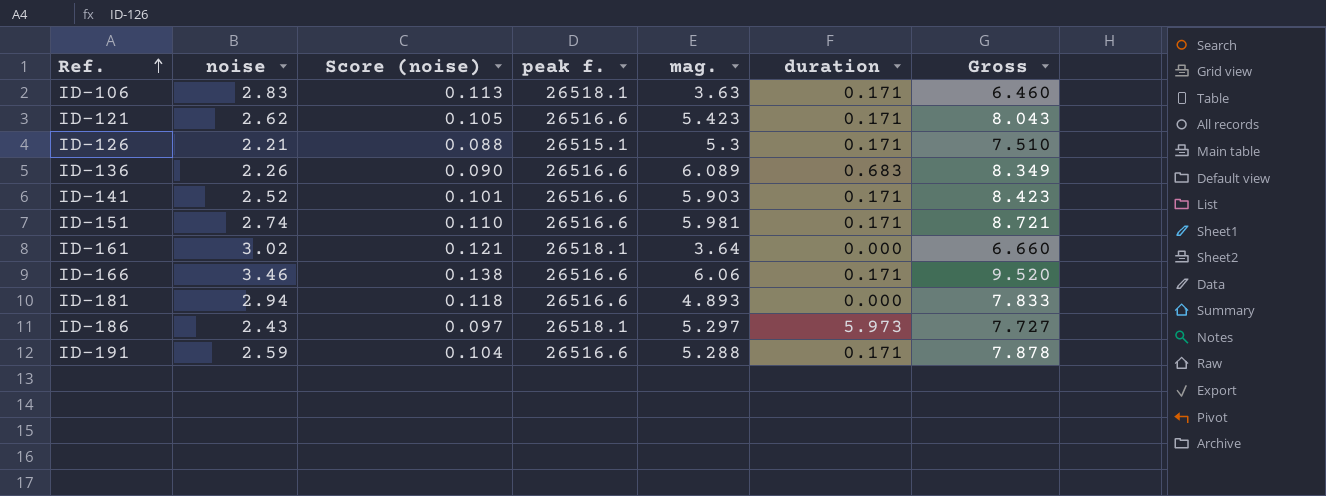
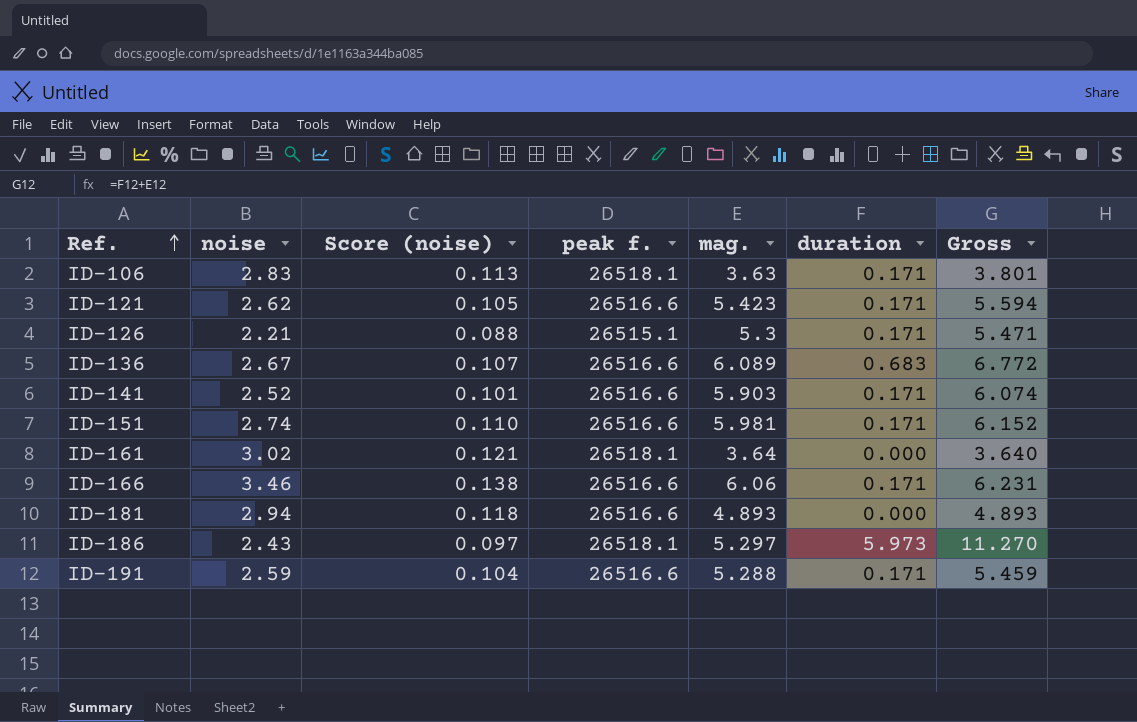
column Gross | formula: [noise] + [mag.] -> [mag.] + [duration]
ID-136 | noise: 2.26 -> 2.67
ID-136 | Score (noise): 0.090 -> 0.107

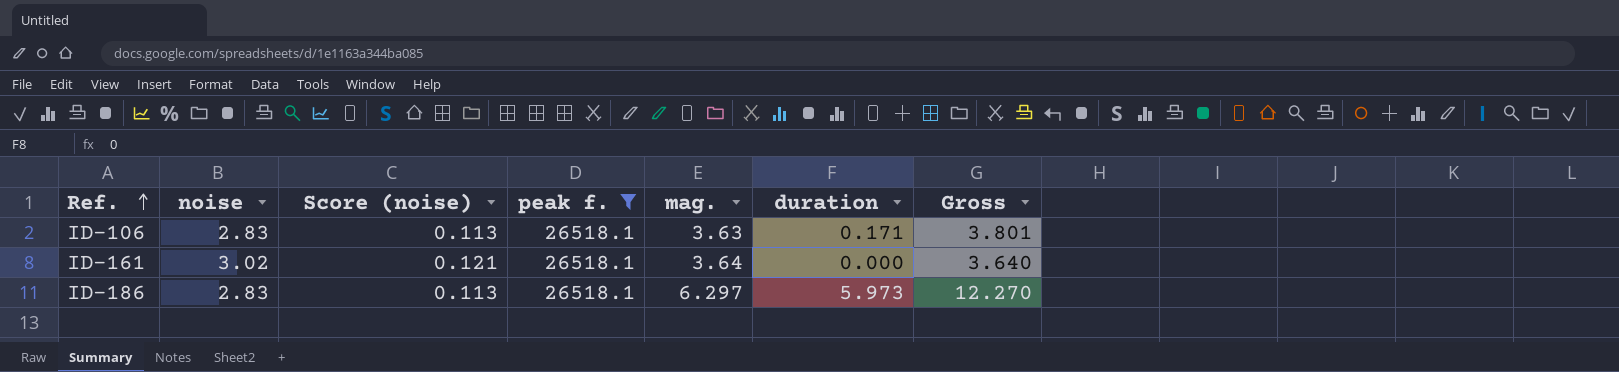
filter: none -> peak f. = 26518.1
ID-186 | noise: 2.43 -> 2.83
ID-186 | Score (noise): 0.097 -> 0.113
ID-186 | mag.: 5.297 -> 6.297
ID-186 | Gross: 11.270 -> 12.270

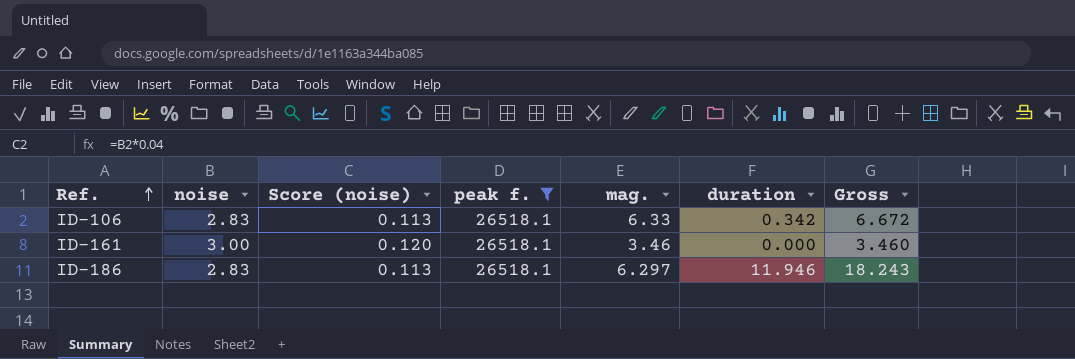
ID-106 | mag.: 3.63 -> 6.33
ID-106 | duration: 0.171 -> 0.342
ID-106 | Gross: 3.801 -> 6.672
ID-161 | noise: 3.02 -> 3.00
ID-161 | Score (noise): 0.121 -> 0.120
ID-161 | mag.: 3.64 -> 3.46
ID-161 | Gross: 3.640 -> 3.460
ID-186 | duration: 5.973 -> 11.946
ID-186 | Gross: 12.270 -> 18.243

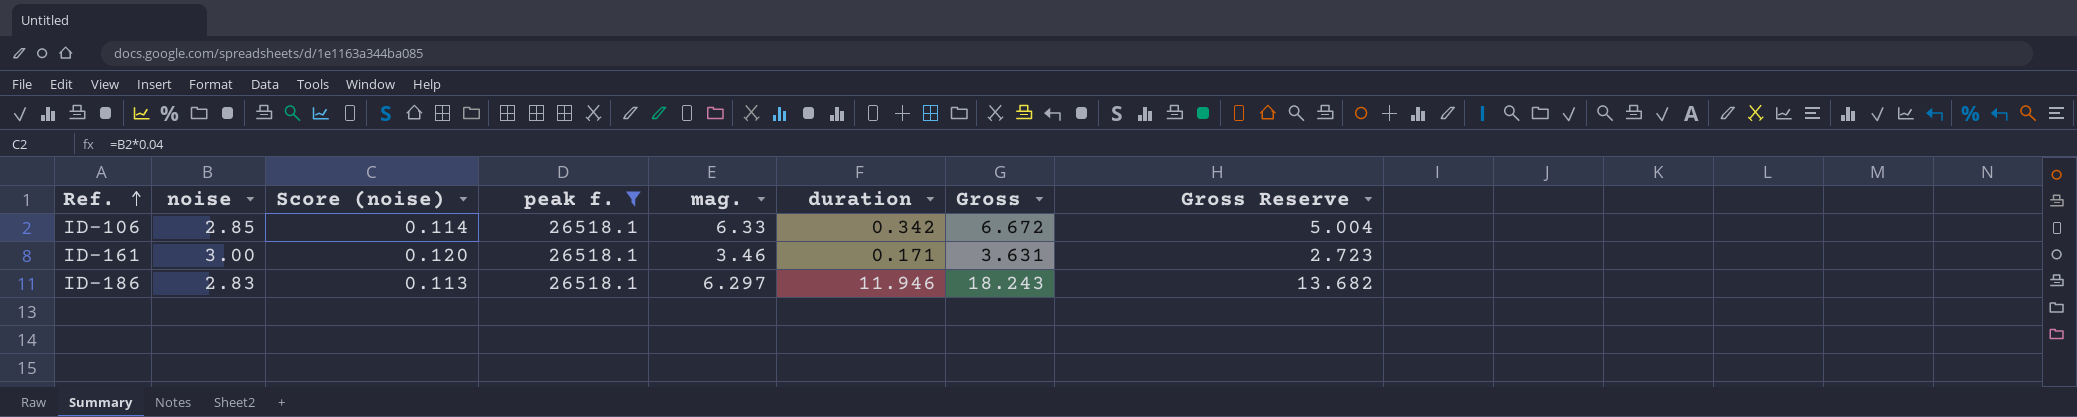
column Gross Reserve | formula: none -> [Gross] * 0.75
ID-106 | noise: 2.83 -> 2.85
ID-106 | Score (noise): 0.113 -> 0.114
ID-161 | duration: 0.000 -> 0.171
ID-161 | Gross: 3.460 -> 3.631

